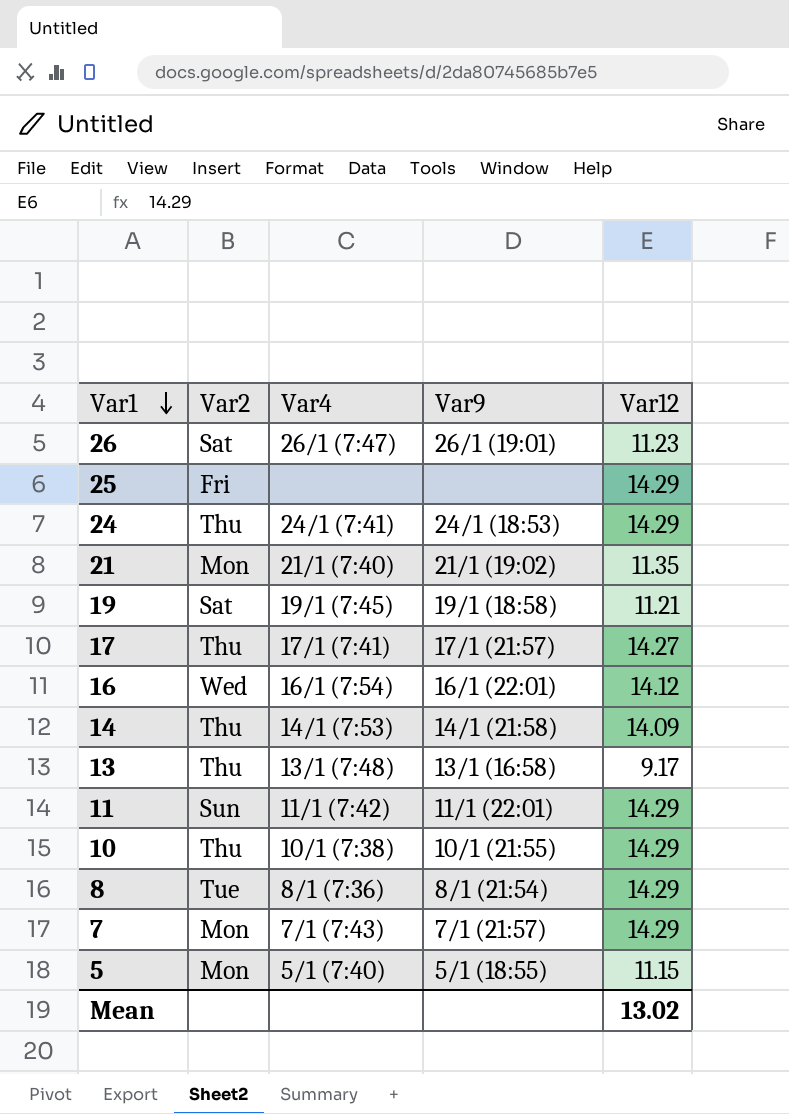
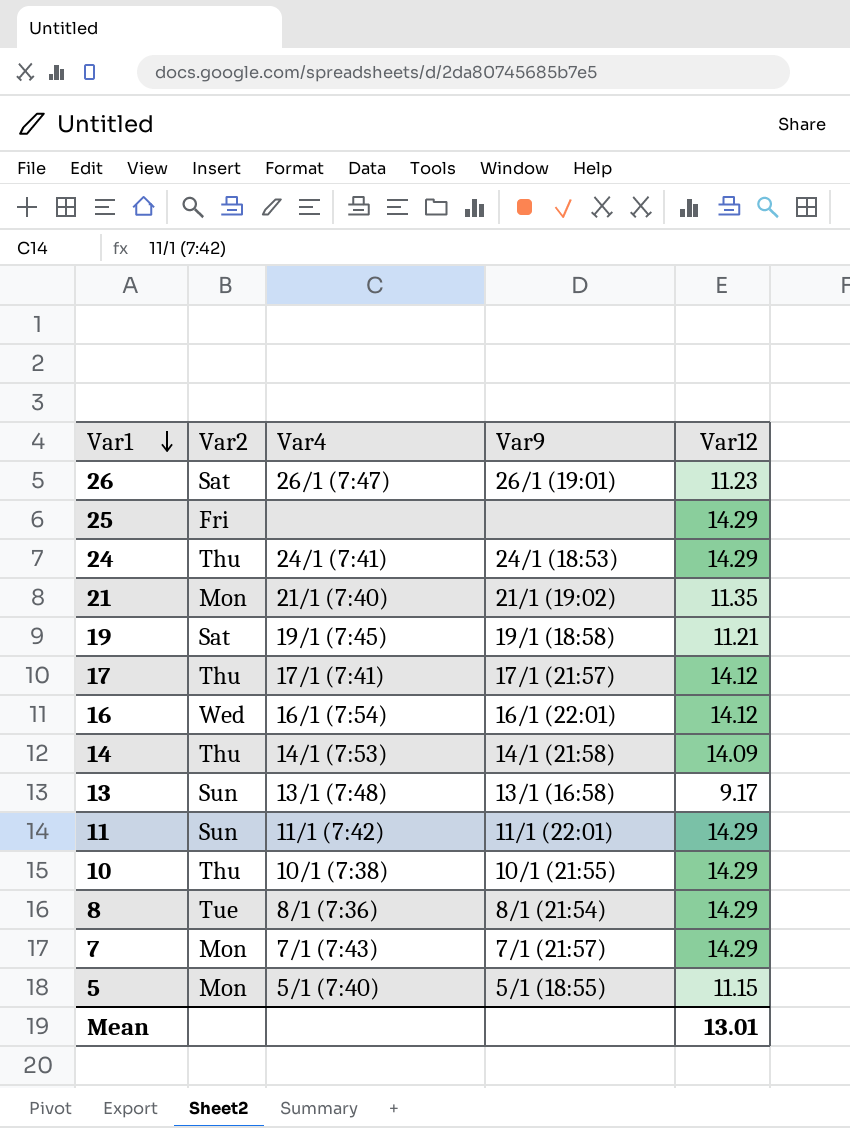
17 | Var12: 14.27 -> 14.12
13 | Var2: Thu -> Sun
Mean | Var12: 13.02 -> 13.01

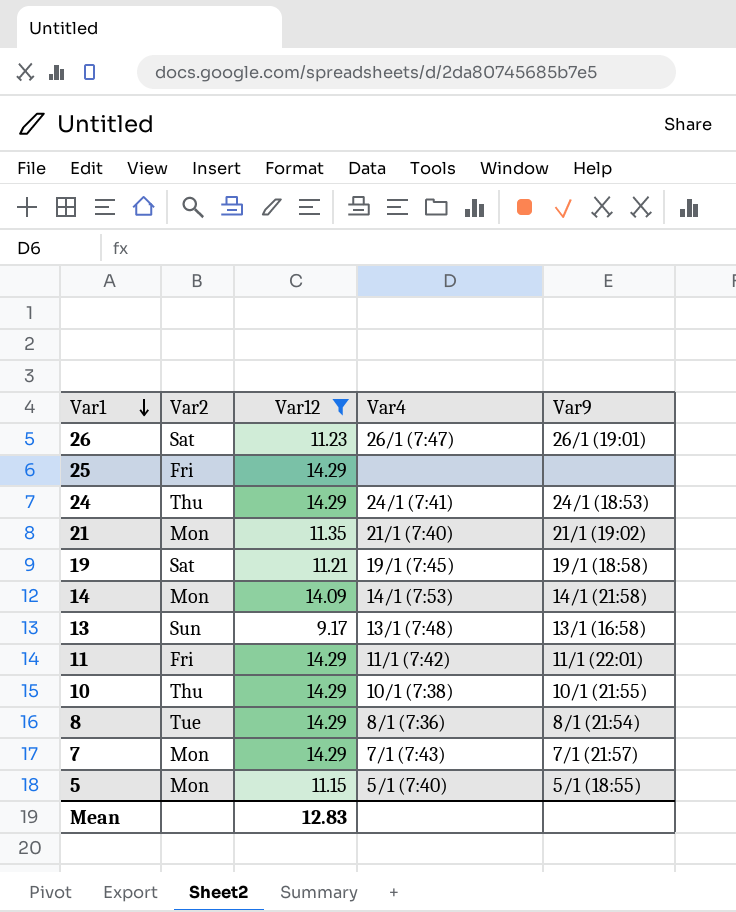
filter: none -> Var12 != 14.12
column Var12 | position: 5 -> 3
14 | Var2: Thu -> Mon
11 | Var2: Sun -> Fri
Mean | Var12: 13.01 -> 12.83

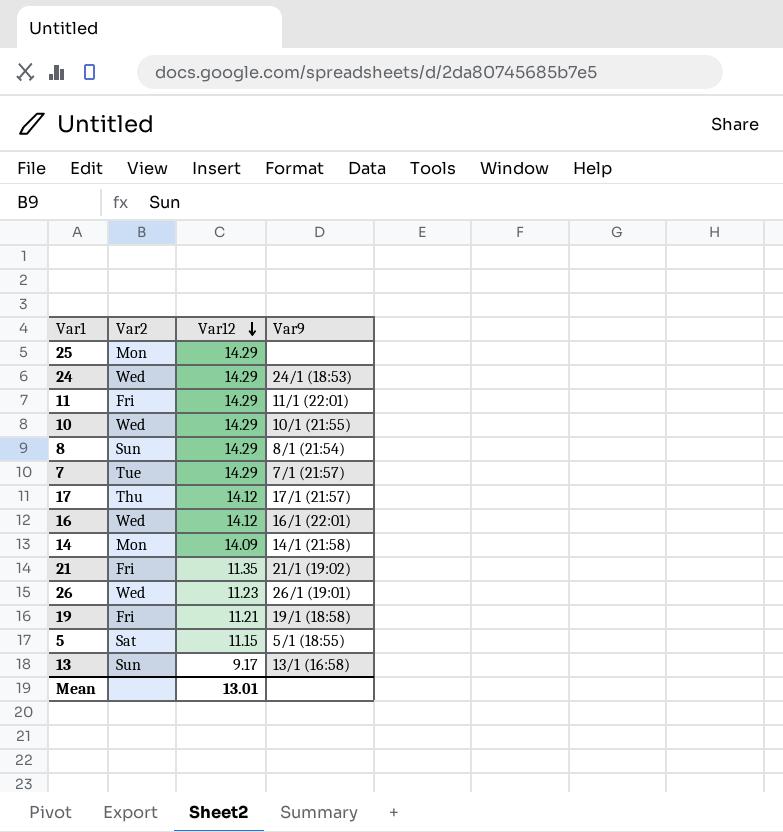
filter: Var12 != 14.12 -> none
row order: Var1 descending -> Var12 descending
column Var4 | position: 4 -> none
25 | Var2: Fri -> Mon
24 | Var2: Thu -> Wed
10 | Var2: Thu -> Wed
8 | Var2: Tue -> Sun
7 | Var2: Mon -> Tue
21 | Var2: Mon -> Fri
26 | Var2: Sat -> Wed
19 | Var2: Sat -> Fri
5 | Var2: Mon -> Sat
Mean | Var12: 12.83 -> 13.01

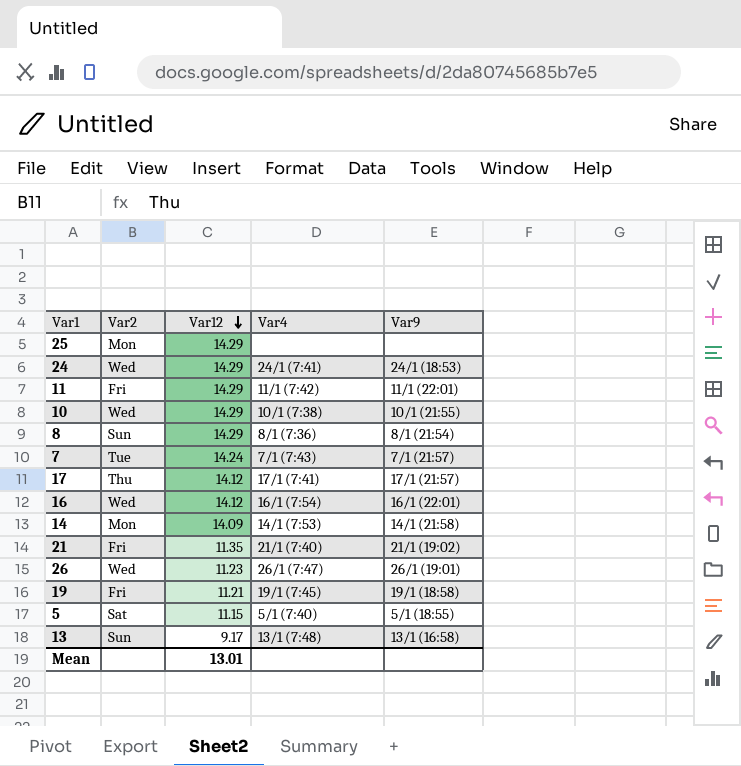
column Var4 | position: none -> 4
7 | Var12: 14.29 -> 14.24

